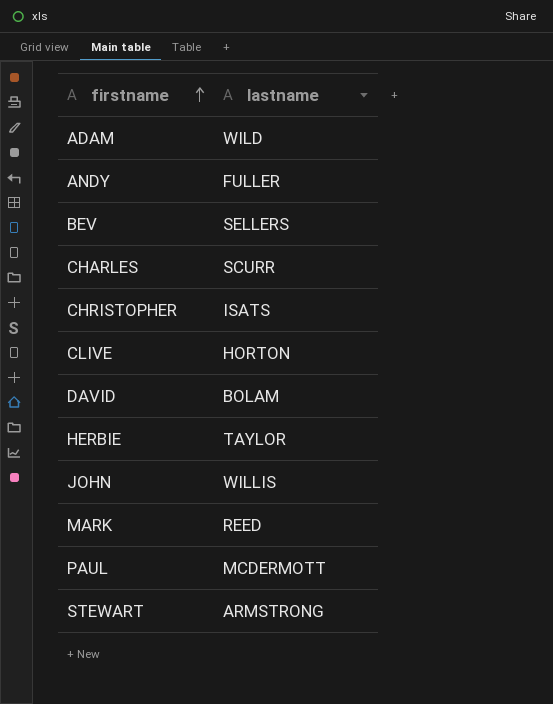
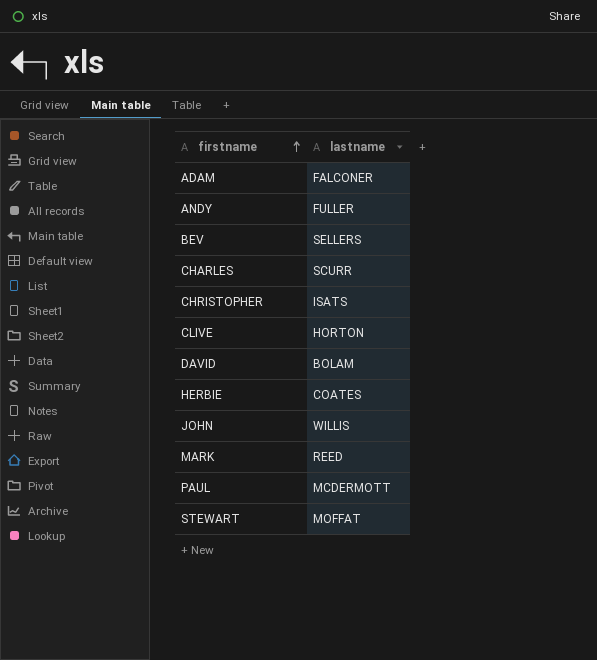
ADAM | lastname: WILD -> FALCONER
HERBIE | lastname: TAYLOR -> COATES
STEWART | lastname: ARMSTRONG -> MOFFAT

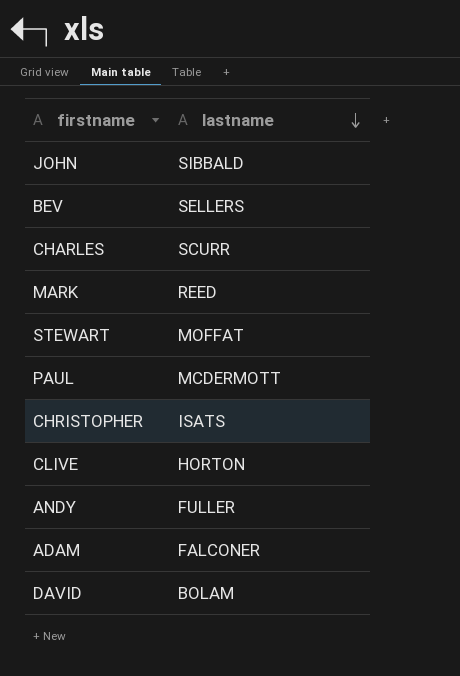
row order: firstname ascending -> lastname descending
row HERBIE: COATES -> none
JOHN | lastname: WILLIS -> SIBBALD

